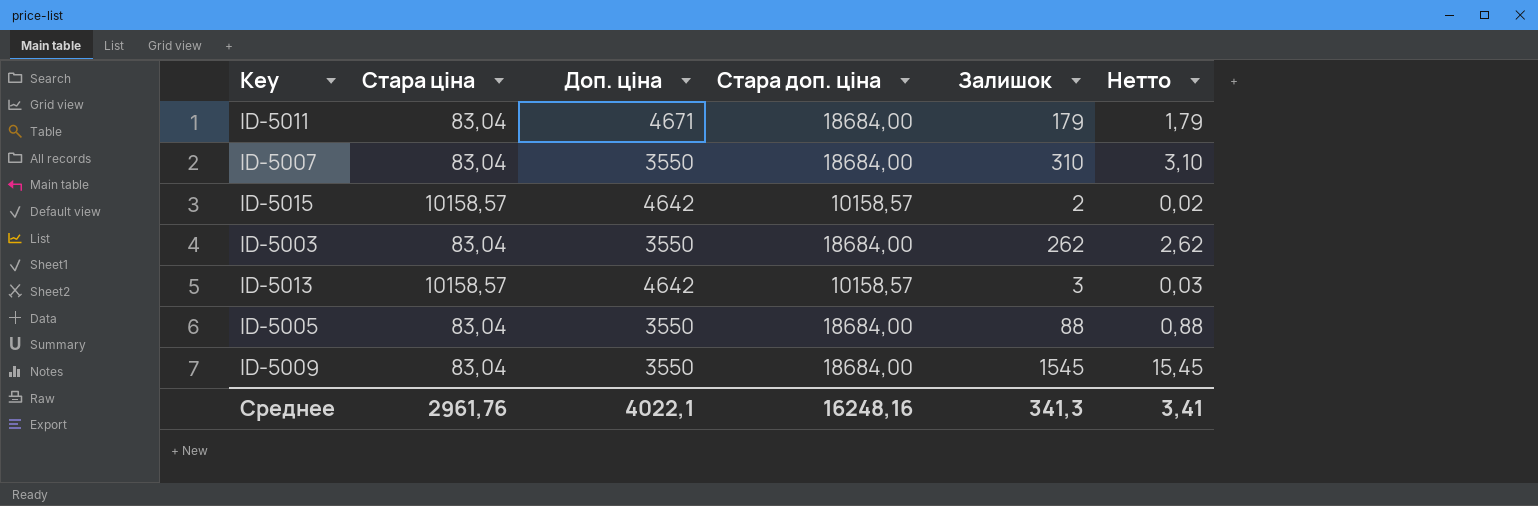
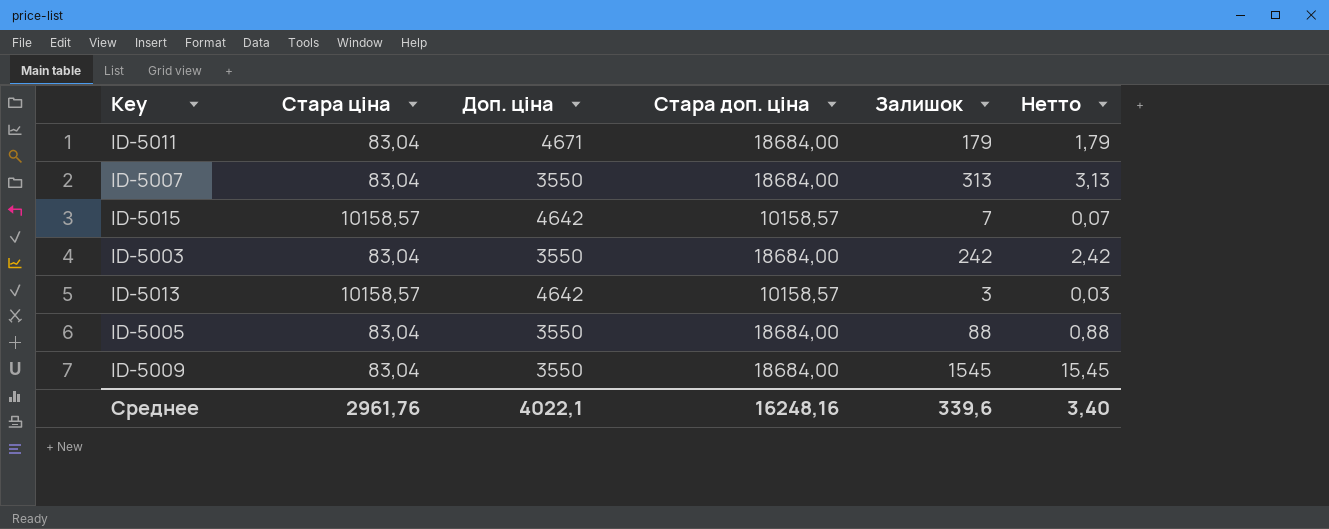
ID-5007 | Залишок: 310 -> 313
ID-5007 | Нетто: 3,10 -> 3,13
ID-5015 | Залишок: 2 -> 7
ID-5015 | Нетто: 0,02 -> 0,07
ID-5003 | Залишок: 262 -> 242
ID-5003 | Нетто: 2,62 -> 2,42
Среднее | Залишок: 341,3 -> 339,6
Среднее | Нетто: 3,41 -> 3,40

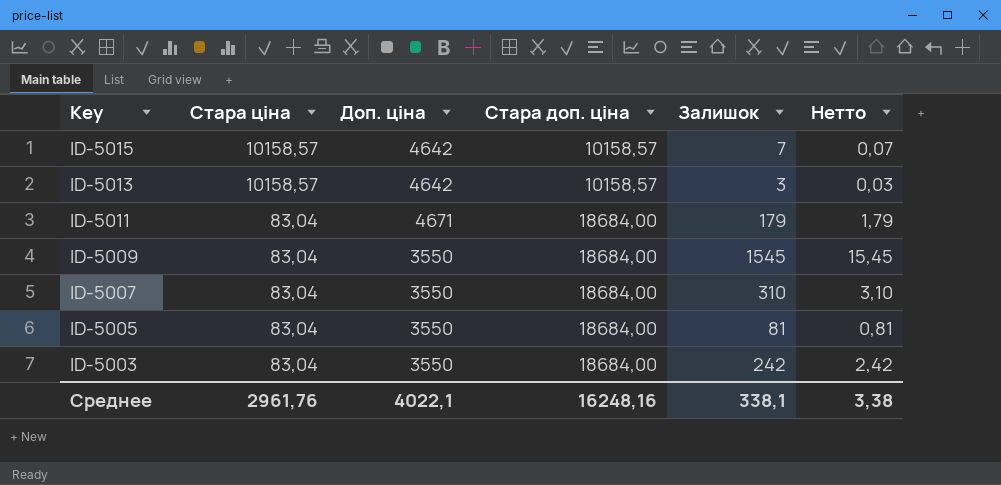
row order: none -> Key descending
ID-5007 | Залишок: 313 -> 310
ID-5007 | Нетто: 3,13 -> 3,10
ID-5005 | Залишок: 88 -> 81
ID-5005 | Нетто: 0,88 -> 0,81
Среднее | Залишок: 339,6 -> 338,1
Среднее | Нетто: 3,40 -> 3,38

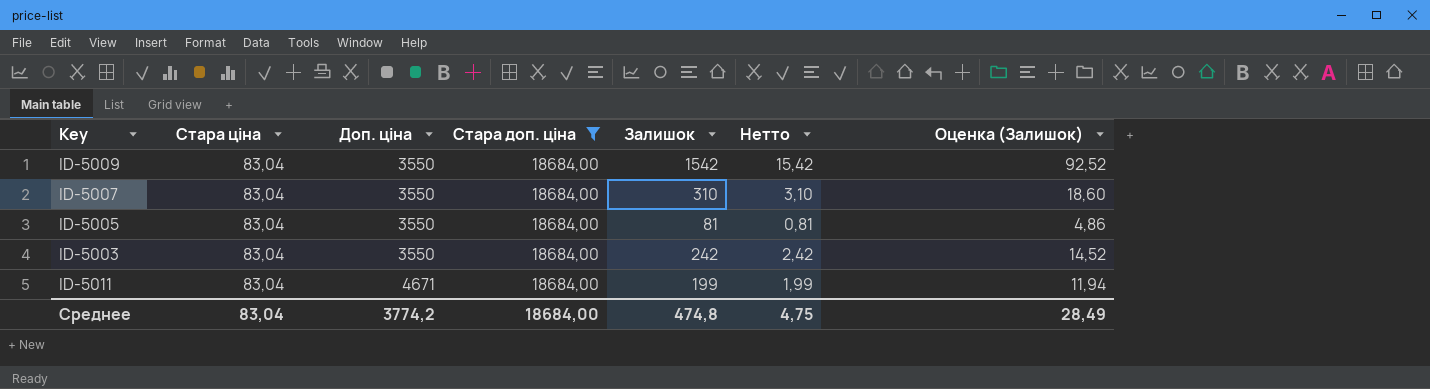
filter: none -> Стара доп. ціна = 18684,00
row order: Key descending -> Доп. ціна ascending
column Оценка (Залишок) | formula: none -> [Залишок] * 0,06
ID-5009 | Залишок: 1545 -> 1542
ID-5009 | Нетто: 15,45 -> 15,42
ID-5011 | Залишок: 179 -> 199
ID-5011 | Нетто: 1,79 -> 1,99
Среднее | Стара ціна: 2961,76 -> 83,04
Среднее | Доп. ціна: 4022,1 -> 3774,2
Среднее | Стара доп. ціна: 16248,16 -> 18684,00
Среднее | Залишок: 338,1 -> 474,8
Среднее | Нетто: 3,38 -> 4,75

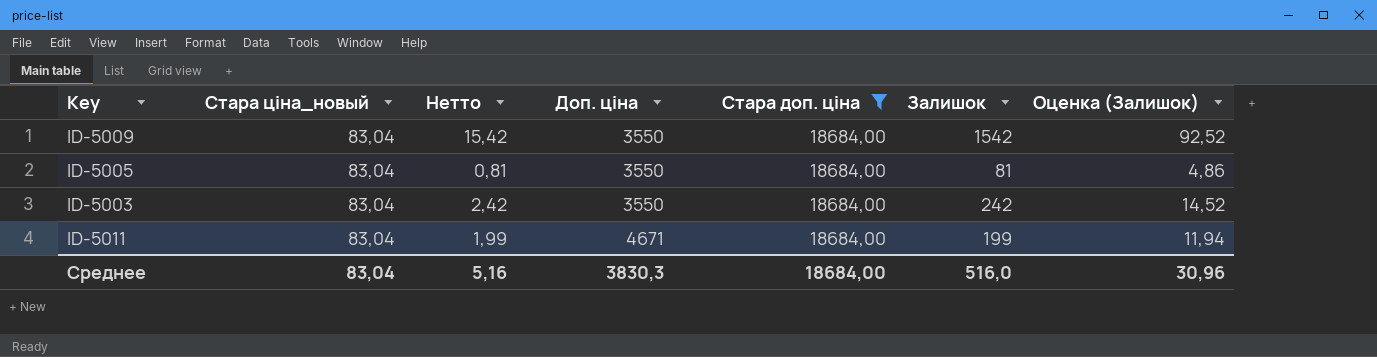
column name: Стара ціна -> Стара ціна_новый
column Нетто | position: 6 -> 3
row ID-5007: 83,04 | 3550 | 18684,00 | 310 | 3,10 | 18,60 -> none
Среднее | Нетто: 4,75 -> 5,16
Среднее | Доп. ціна: 3774,2 -> 3830,3
Среднее | Залишок: 474,8 -> 516,0
Среднее | Оценка (Залишок): 28,49 -> 30,96

